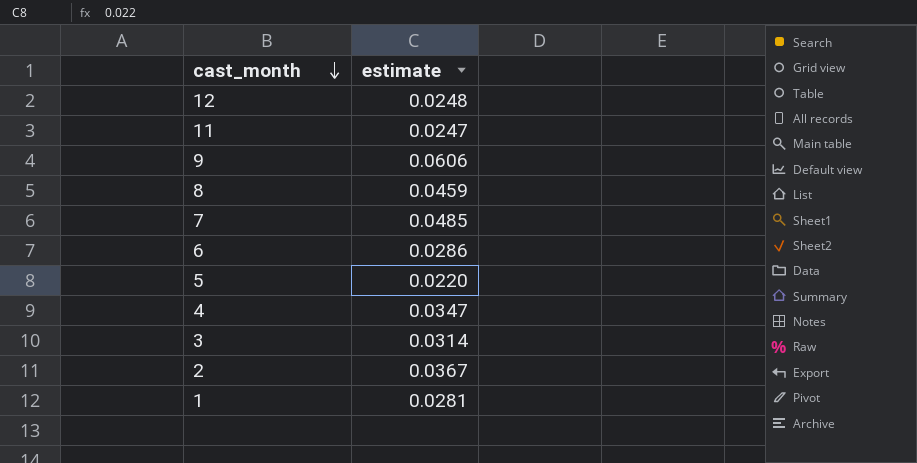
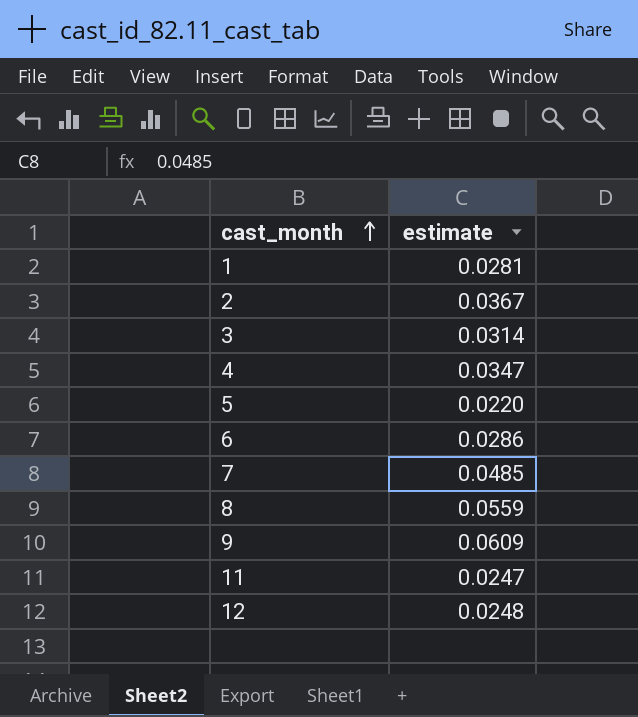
row order: cast_month descending -> cast_month ascending
8 | estimate: 0.0459 -> 0.0559
9 | estimate: 0.0606 -> 0.0609

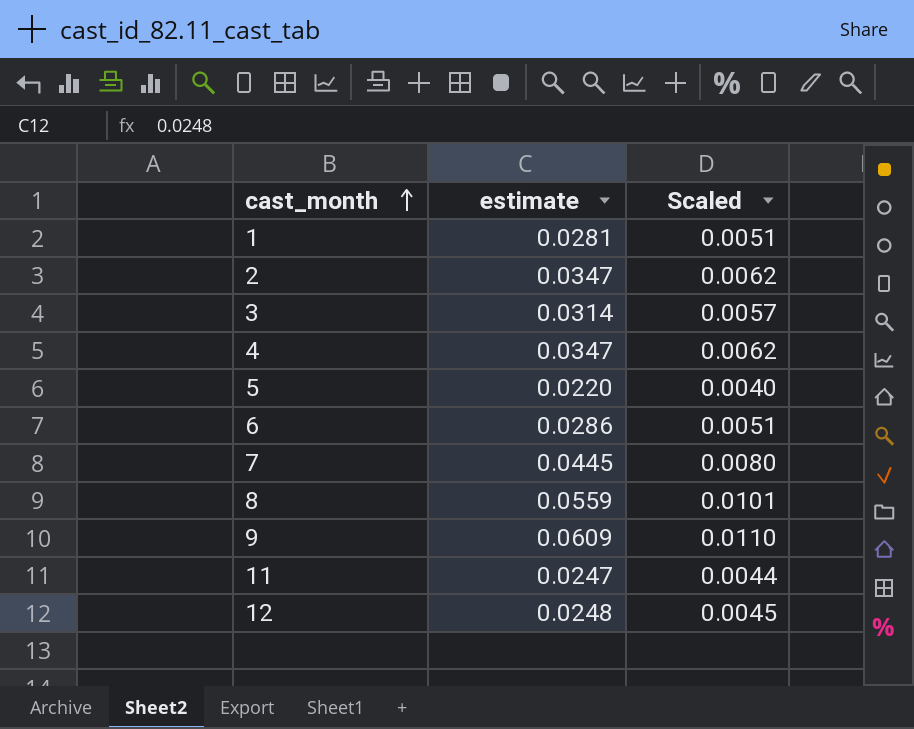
column Scaled | formula: none -> [estimate] * 0.18
2 | estimate: 0.0367 -> 0.0347
7 | estimate: 0.0485 -> 0.0445

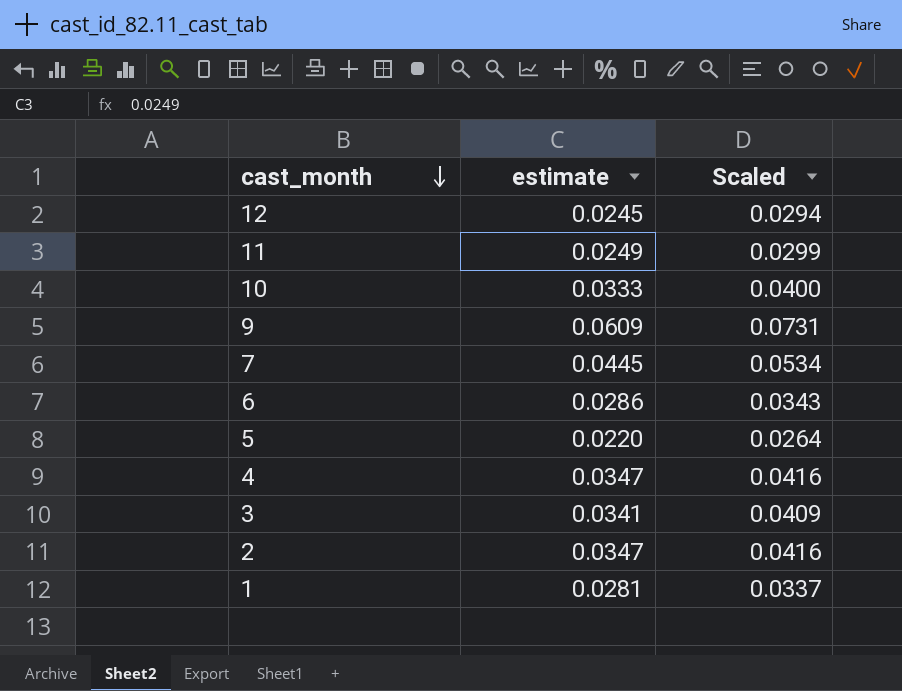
row order: cast_month ascending -> cast_month descending
column Scaled | formula: [estimate] * 0.18 -> [estimate] * 1.2
row 8: 0.0559 | 0.0101 -> none
12 | estimate: 0.0248 -> 0.0245
11 | estimate: 0.0247 -> 0.0249
row 10: none -> 0.0333 | 0.0400
3 | estimate: 0.0314 -> 0.0341

